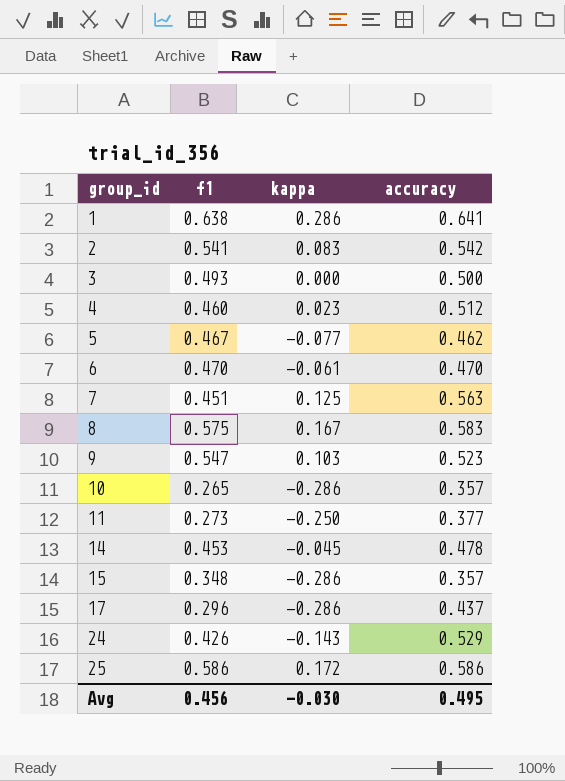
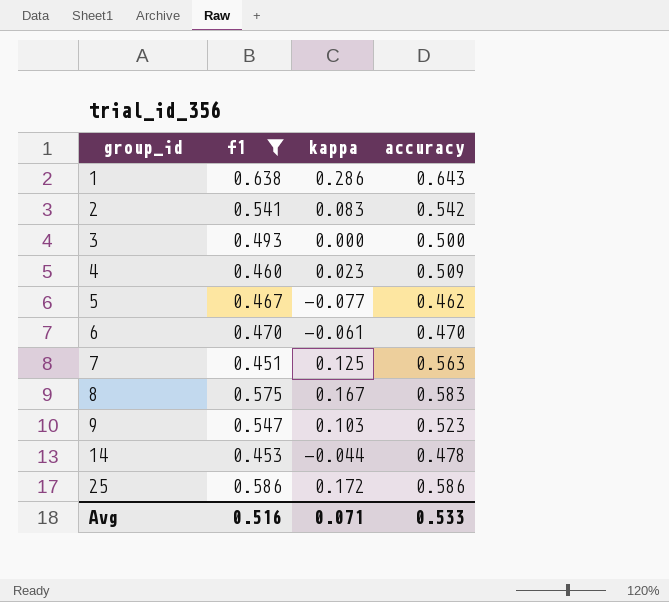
filter: none -> f1 >= 0.451
1 | accuracy: 0.641 -> 0.643
4 | accuracy: 0.512 -> 0.509
14 | kappa: -0.045 -> -0.044
Avg | f1: 0.456 -> 0.516
Avg | kappa: -0.030 -> 0.071
Avg | accuracy: 0.495 -> 0.533

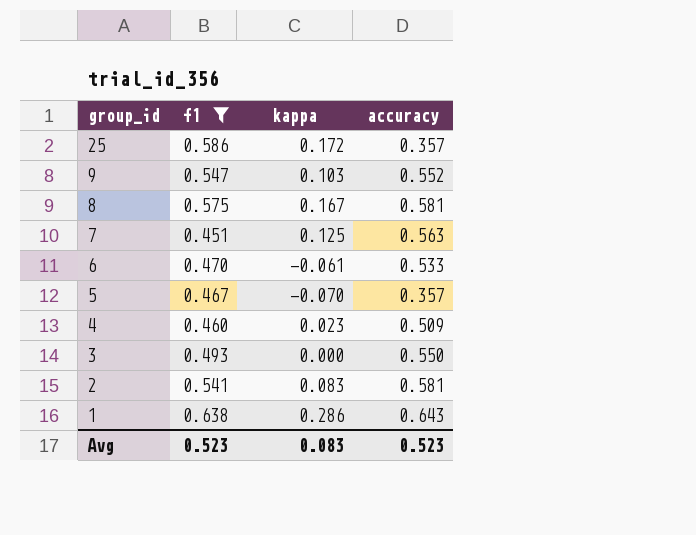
row order: group_id ascending -> group_id descending
row 14: 0.453 | -0.044 | 0.478 -> none
25 | accuracy: 0.586 -> 0.357
9 | accuracy: 0.523 -> 0.552
8 | accuracy: 0.583 -> 0.581
6 | accuracy: 0.470 -> 0.533
5 | kappa: -0.077 -> -0.070
5 | accuracy: 0.462 -> 0.357
3 | accuracy: 0.500 -> 0.550
2 | accuracy: 0.542 -> 0.581
Avg | f1: 0.516 -> 0.523
Avg | kappa: 0.071 -> 0.083
Avg | accuracy: 0.533 -> 0.523

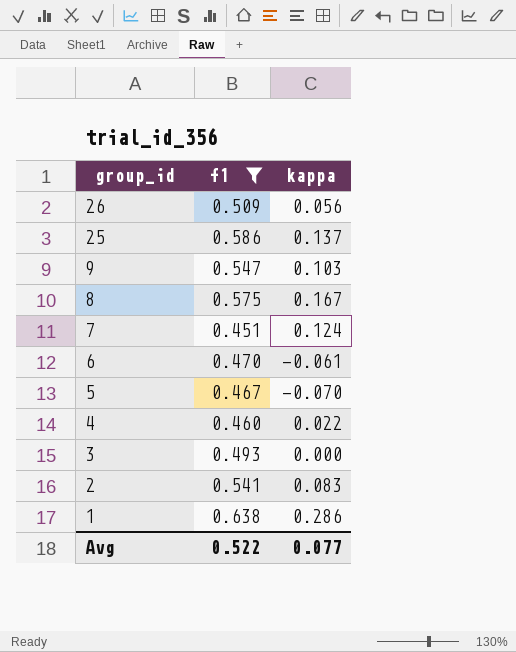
column accuracy | position: 4 -> none
row 26: none -> 0.509 | 0.056
25 | kappa: 0.172 -> 0.137
7 | kappa: 0.125 -> 0.124
4 | kappa: 0.023 -> 0.022
Avg | f1: 0.523 -> 0.522
Avg | kappa: 0.083 -> 0.077

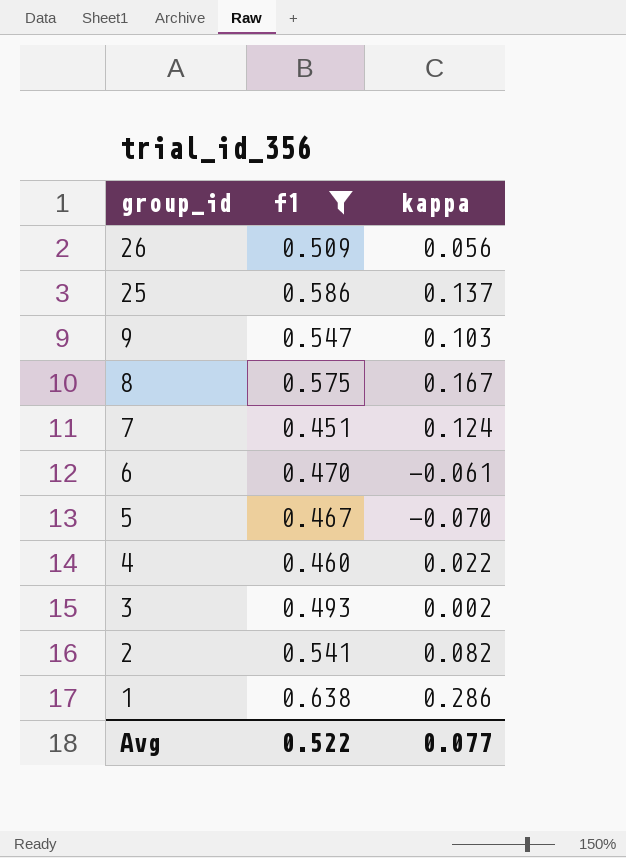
3 | kappa: 0.000 -> 0.002
2 | kappa: 0.083 -> 0.082

